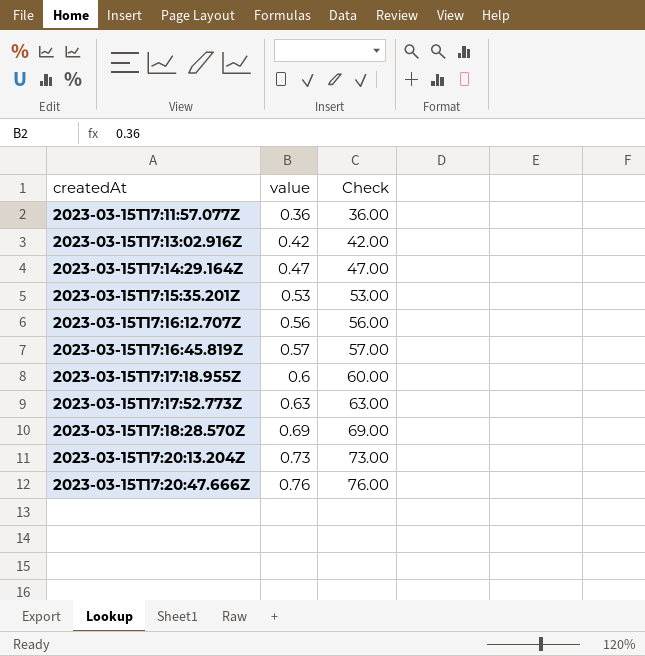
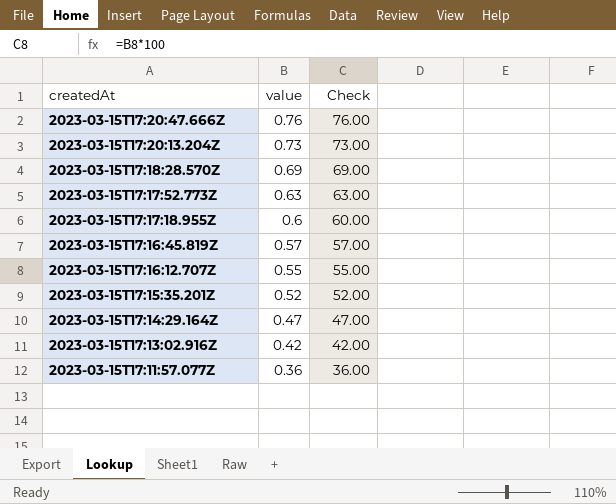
row order: createdAt ascending -> createdAt descending
2023-03-15T17:16:12.707Z | value: 0.56 -> 0.55
2023-03-15T17:16:12.707Z | Check: 56.00 -> 55.00
2023-03-15T17:15:35.201Z | value: 0.53 -> 0.52
2023-03-15T17:15:35.201Z | Check: 53.00 -> 52.00

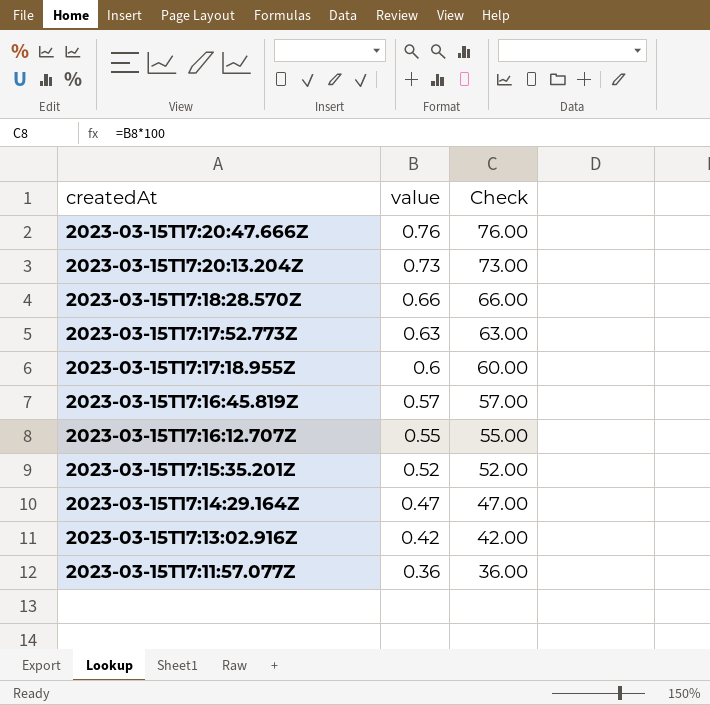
2023-03-15T17:18:28.570Z | value: 0.69 -> 0.66
2023-03-15T17:18:28.570Z | Check: 69.00 -> 66.00

